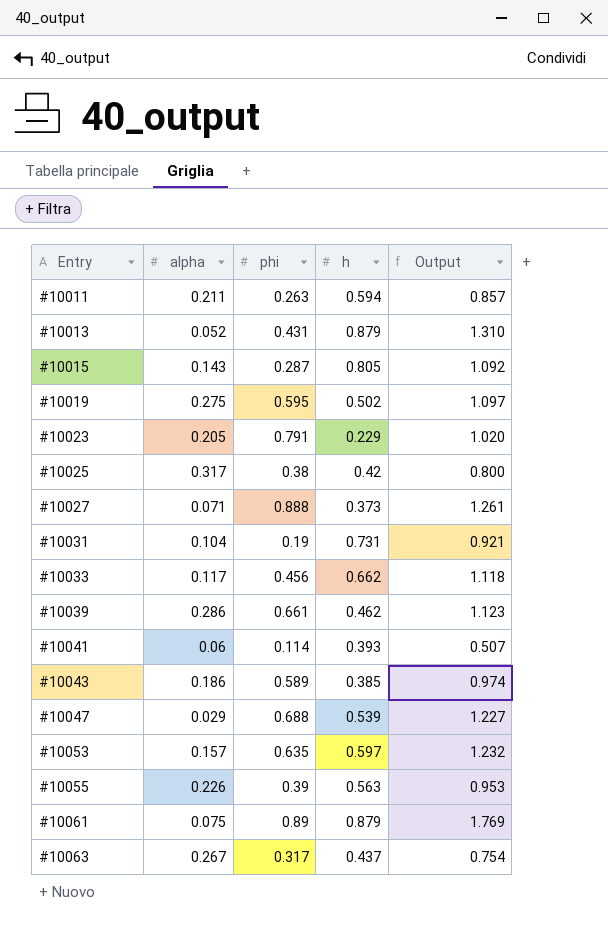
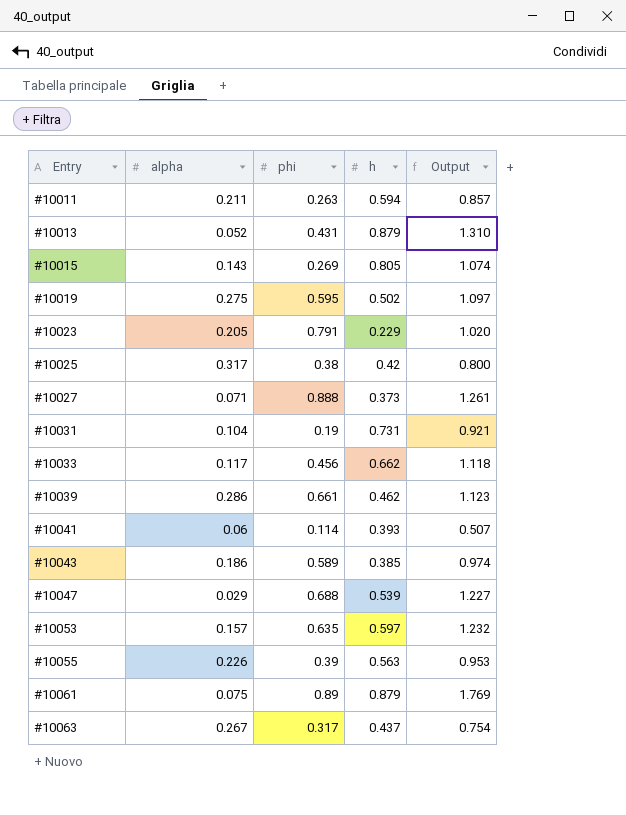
#10015 | phi: 0.287 -> 0.269
#10015 | Output: 1.092 -> 1.074

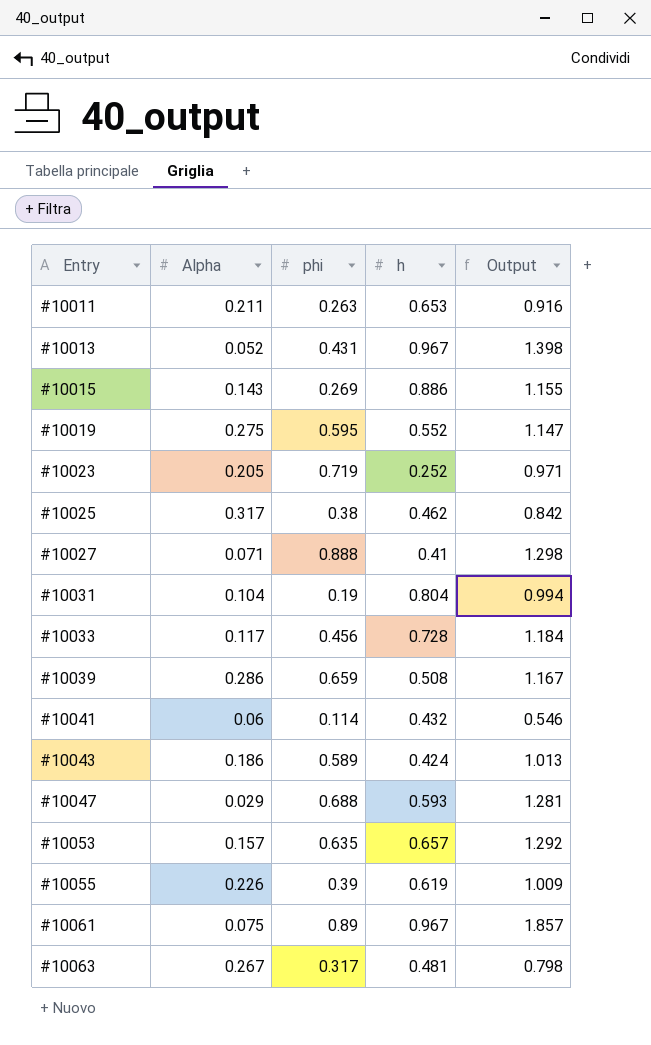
column name: alpha -> Alpha
#10011 | h: 0.594 -> 0.653
#10011 | Output: 0.857 -> 0.916
#10013 | h: 0.879 -> 0.967
#10013 | Output: 1.310 -> 1.398
#10015 | h: 0.805 -> 0.886
#10015 | Output: 1.074 -> 1.155
#10019 | h: 0.502 -> 0.552
#10019 | Output: 1.097 -> 1.147
#10023 | phi: 0.791 -> 0.719
#10023 | h: 0.229 -> 0.252
#10023 | Output: 1.020 -> 0.971
#10025 | h: 0.42 -> 0.462
#10025 | Output: 0.800 -> 0.842
#10027 | h: 0.373 -> 0.41
#10027 | Output: 1.261 -> 1.298
#10031 | h: 0.731 -> 0.804
#10031 | Output: 0.921 -> 0.994
#10033 | h: 0.662 -> 0.728
#10033 | Output: 1.118 -> 1.184
#10039 | phi: 0.661 -> 0.659
#10039 | h: 0.462 -> 0.508
#10039 | Output: 1.123 -> 1.167
#10041 | h: 0.393 -> 0.432
#10041 | Output: 0.507 -> 0.546
#10043 | h: 0.385 -> 0.424
#10043 | Output: 0.974 -> 1.013
#10047 | h: 0.539 -> 0.593
#10047 | Output: 1.227 -> 1.281
#10053 | h: 0.597 -> 0.657
#10053 | Output: 1.232 -> 1.292
#10055 | h: 0.563 -> 0.619
#10055 | Output: 0.953 -> 1.009
#10061 | h: 0.879 -> 0.967
#10061 | Output: 1.769 -> 1.857
#10063 | h: 0.437 -> 0.481
#10063 | Output: 0.754 -> 0.798

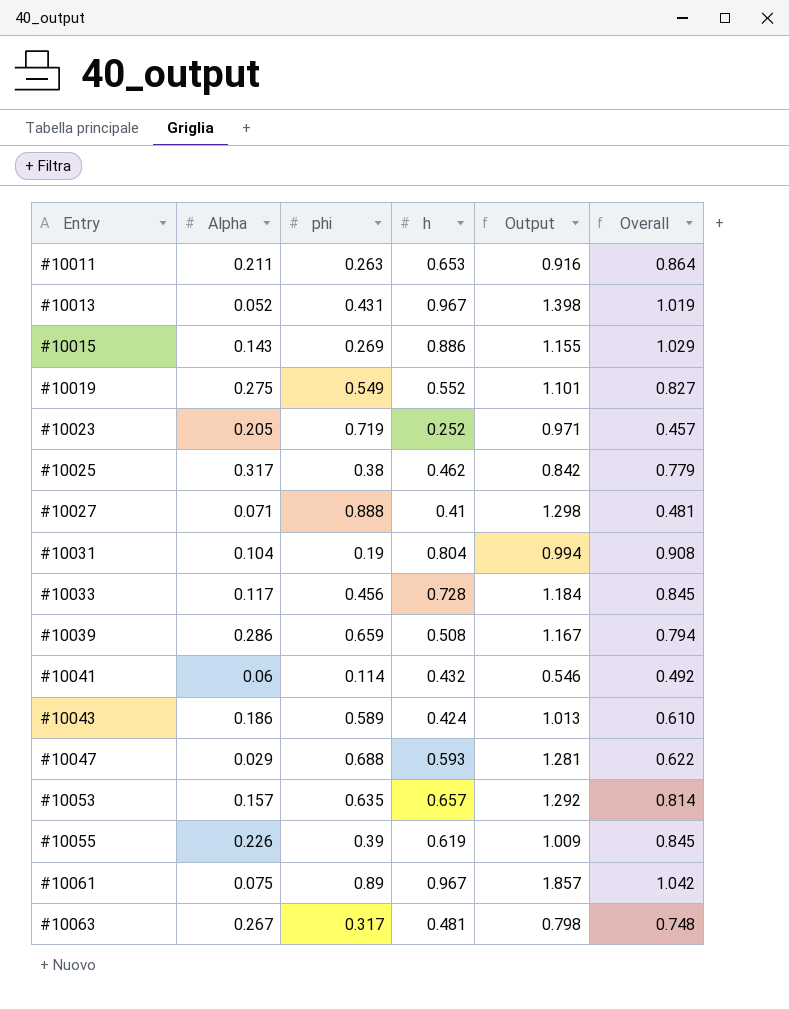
column Overall | formula: none -> [Alpha] + [h]
#10019 | phi: 0.595 -> 0.549
#10019 | Output: 1.147 -> 1.101

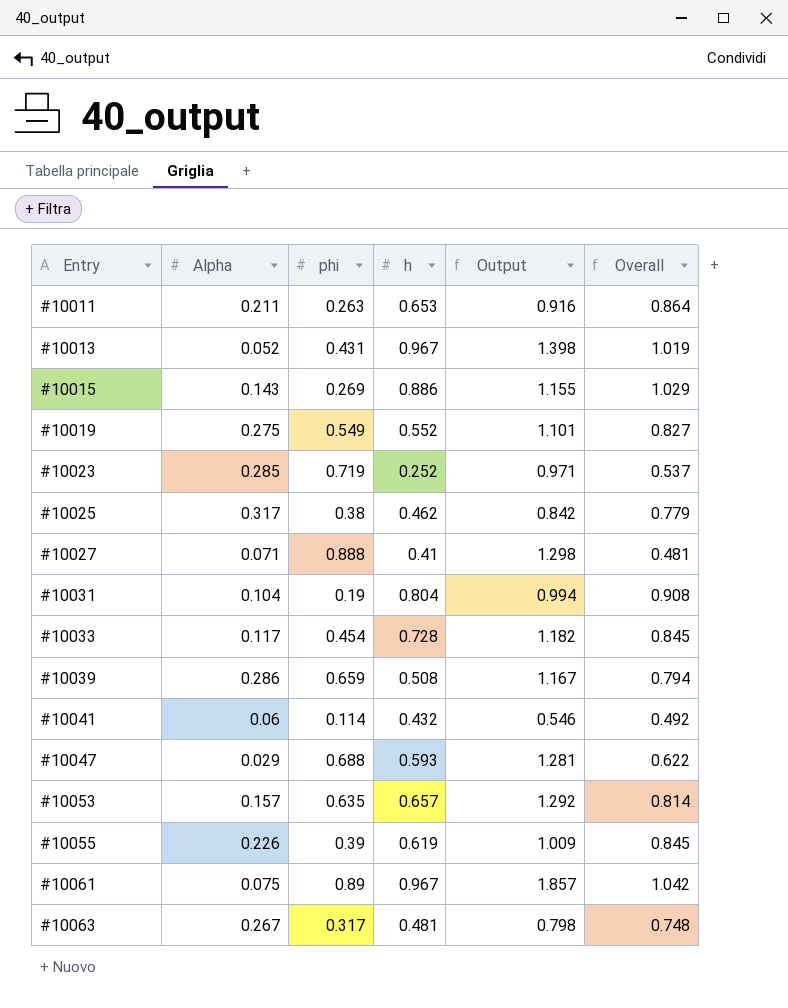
row #10043: 0.186 | 0.589 | 0.424 | 1.013 | 0.610 -> none
#10023 | Alpha: 0.205 -> 0.285
#10023 | Overall: 0.457 -> 0.537
#10033 | phi: 0.456 -> 0.454
#10033 | Output: 1.184 -> 1.182

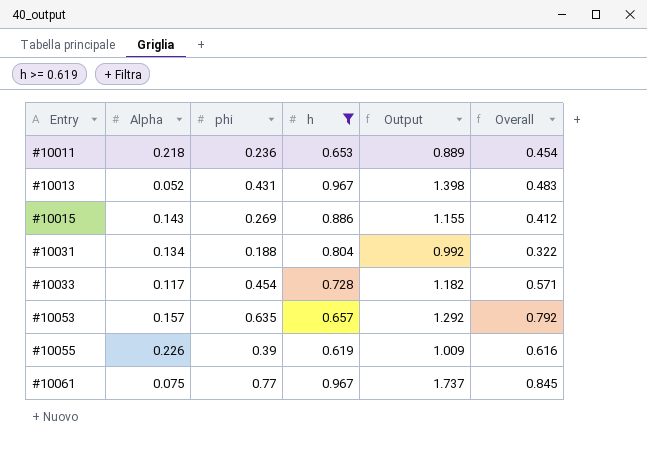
filter: none -> h >= 0.619
column Overall | formula: [Alpha] + [h] -> [Alpha] + [phi]
#10011 | Alpha: 0.211 -> 0.218
#10011 | phi: 0.263 -> 0.236
#10011 | Output: 0.916 -> 0.889
#10031 | Alpha: 0.104 -> 0.134
#10031 | phi: 0.19 -> 0.188
#10031 | Output: 0.994 -> 0.992
#10061 | phi: 0.89 -> 0.77
#10061 | Output: 1.857 -> 1.737

